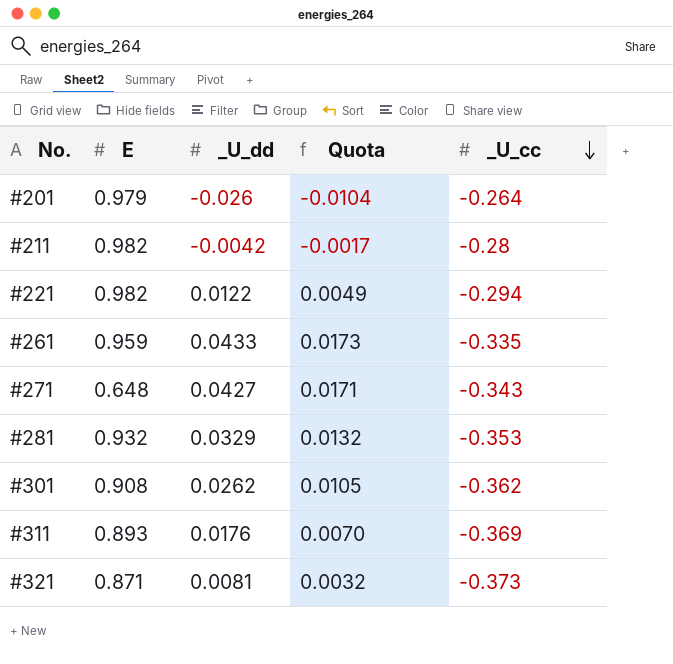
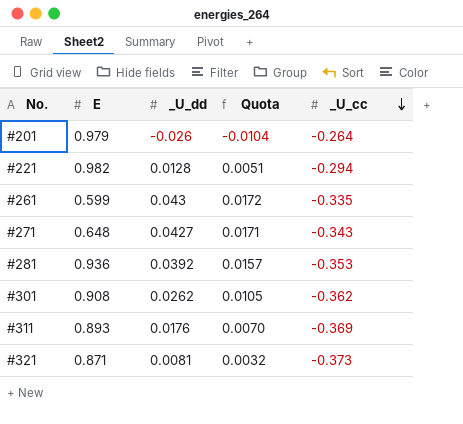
row #211: 0.982 | -0.0042 | -0.0017 | -0.28 -> none
#221 | _U_dd: 0.0122 -> 0.0128
#221 | Quota: 0.0049 -> 0.0051
#261 | E: 0.959 -> 0.599
#261 | _U_dd: 0.0433 -> 0.043
#261 | Quota: 0.0173 -> 0.0172
#281 | E: 0.932 -> 0.936
#281 | _U_dd: 0.0329 -> 0.0392
#281 | Quota: 0.0132 -> 0.0157

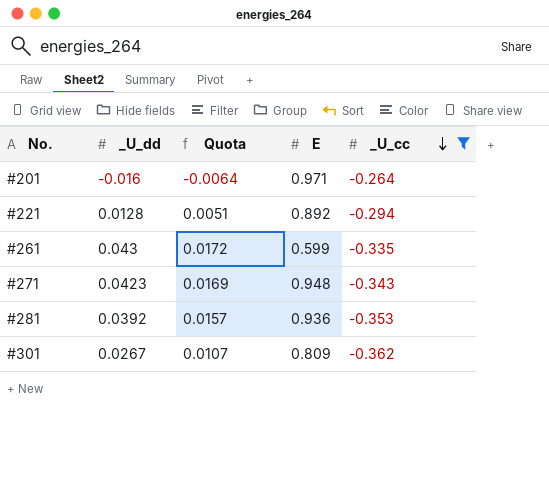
filter: none -> _U_cc >= -0.362
column E | position: 2 -> 4
#201 | _U_dd: -0.026 -> -0.016
#201 | Quota: -0.0104 -> -0.0064
#201 | E: 0.979 -> 0.971
#221 | E: 0.982 -> 0.892
#271 | _U_dd: 0.0427 -> 0.0423
#271 | Quota: 0.0171 -> 0.0169
#271 | E: 0.648 -> 0.948
#301 | _U_dd: 0.0262 -> 0.0267
#301 | Quota: 0.0105 -> 0.0107
#301 | E: 0.908 -> 0.809

